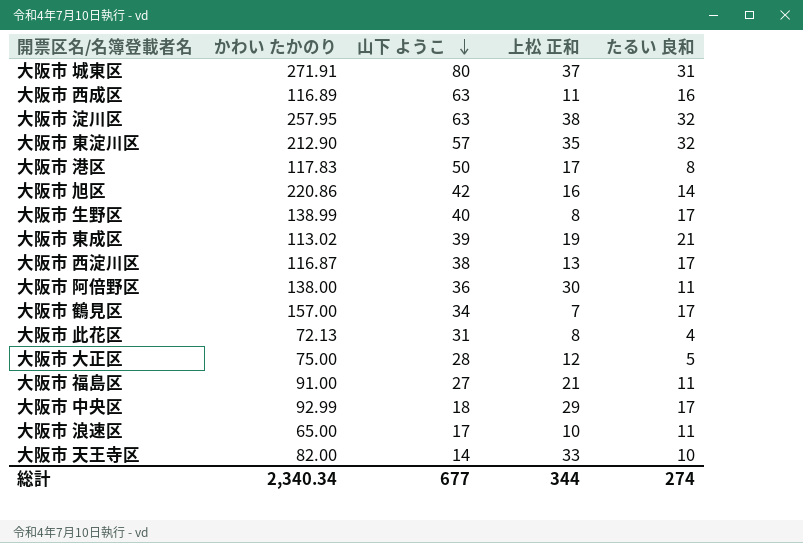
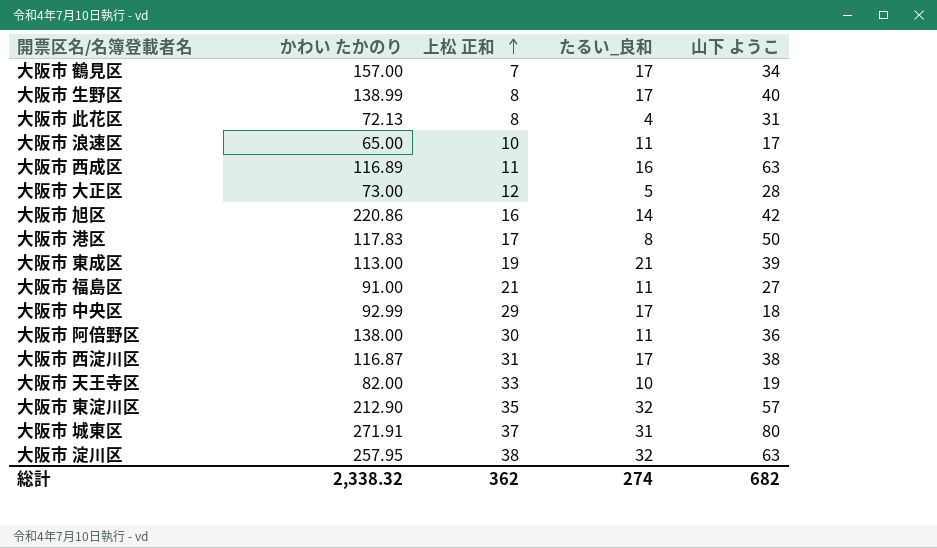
row order: 山下 ようこ descending -> 上松 正和 ascending
column name: たるい 良和 -> たるい_良和
column 山下 ようこ | position: 3 -> 5
大阪市 大正区 | かわい たかのり: 75.00 -> 73.00
大阪市 東成区 | かわい たかのり: 113.02 -> 113.00
大阪市 西淀川区 | 上松 正和: 13 -> 31
大阪市 天王寺区 | 山下 ようこ: 14 -> 19
総計 | かわい たかのり: 2,340.34 -> 2,338.32
総計 | 上松 正和: 344 -> 362
総計 | 山下 ようこ: 677 -> 682

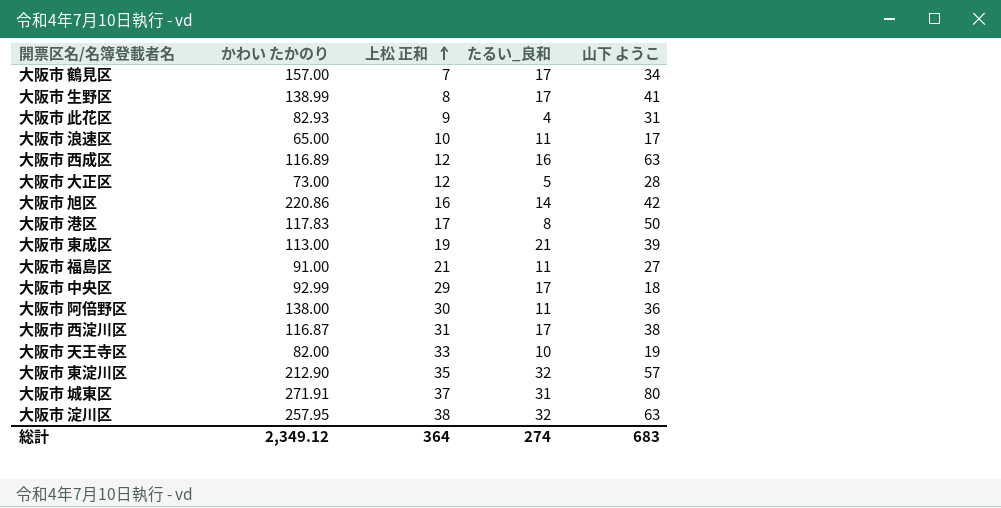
大阪市 生野区 | 山下 ようこ: 40 -> 41
大阪市 此花区 | かわい たかのり: 72.13 -> 82.93
大阪市 此花区 | 上松 正和: 8 -> 9
大阪市 西成区 | 上松 正和: 11 -> 12
総計 | かわい たかのり: 2,338.32 -> 2,349.12
総計 | 上松 正和: 362 -> 364
総計 | 山下 ようこ: 682 -> 683

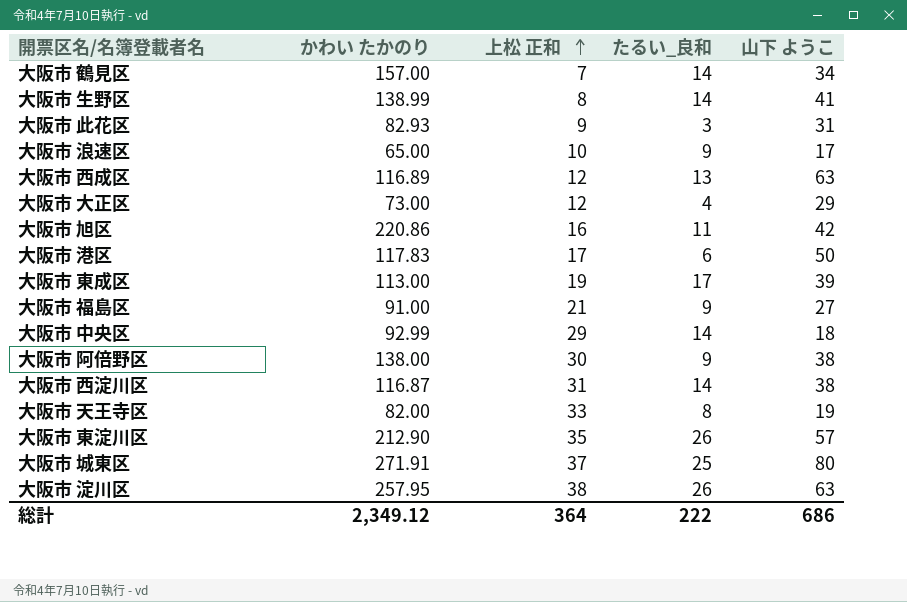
大阪市 鶴見区 | たるい_良和: 17 -> 14
大阪市 生野区 | たるい_良和: 17 -> 14
大阪市 此花区 | たるい_良和: 4 -> 3
大阪市 浪速区 | たるい_良和: 11 -> 9
大阪市 西成区 | たるい_良和: 16 -> 13
大阪市 大正区 | たるい_良和: 5 -> 4
大阪市 大正区 | 山下 ようこ: 28 -> 29
大阪市 旭区 | たるい_良和: 14 -> 11
大阪市 港区 | たるい_良和: 8 -> 6
大阪市 東成区 | たるい_良和: 21 -> 17
大阪市 福島区 | たるい_良和: 11 -> 9
大阪市 中央区 | たるい_良和: 17 -> 14
大阪市 阿倍野区 | たるい_良和: 11 -> 9
大阪市 阿倍野区 | 山下 ようこ: 36 -> 38
大阪市 西淀川区 | たるい_良和: 17 -> 14
大阪市 天王寺区 | たるい_良和: 10 -> 8
大阪市 東淀川区 | たるい_良和: 32 -> 26
大阪市 城東区 | たるい_良和: 31 -> 25
大阪市 淀川区 | たるい_良和: 32 -> 26
総計 | たるい_良和: 274 -> 222
総計 | 山下 ようこ: 683 -> 686

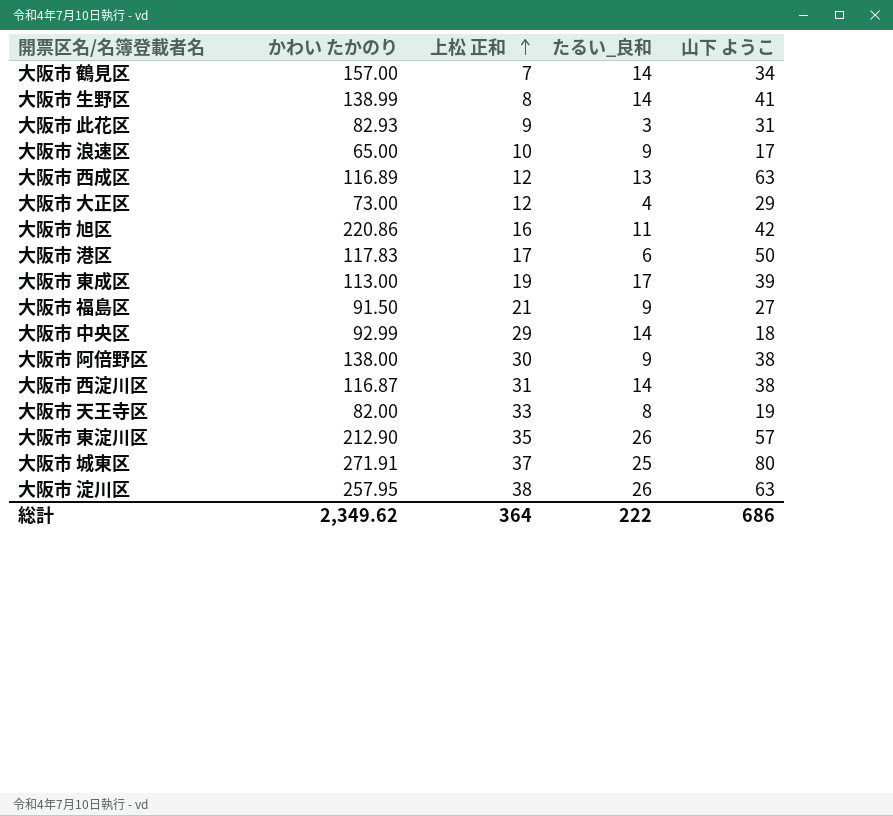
大阪市 福島区 | かわい たかのり: 91.00 -> 91.50
総計 | かわい たかのり: 2,349.12 -> 2,349.62

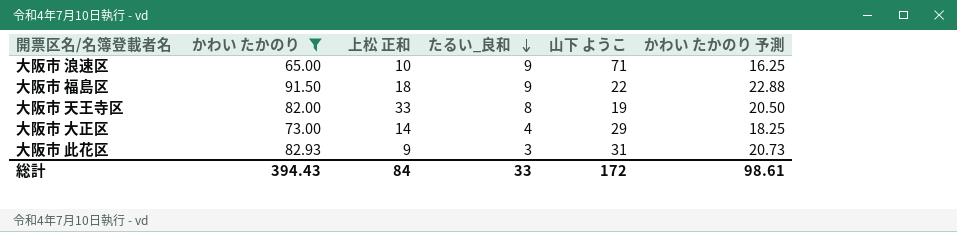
filter: none -> かわい たかのり <= 91.50
row order: 上松 正和 ascending -> たるい_良和 descending
column かわい たかのり 予測 | formula: none -> [かわい たかのり] * 0.25
大阪市 浪速区 | 山下 ようこ: 17 -> 71
大阪市 福島区 | 上松 正和: 21 -> 18
大阪市 福島区 | 山下 ようこ: 27 -> 22
大阪市 大正区 | 上松 正和: 12 -> 14
総計 | かわい たかのり: 2,349.62 -> 394.43
総計 | 上松 正和: 364 -> 84
総計 | たるい_良和: 222 -> 33
総計 | 山下 ようこ: 686 -> 172

